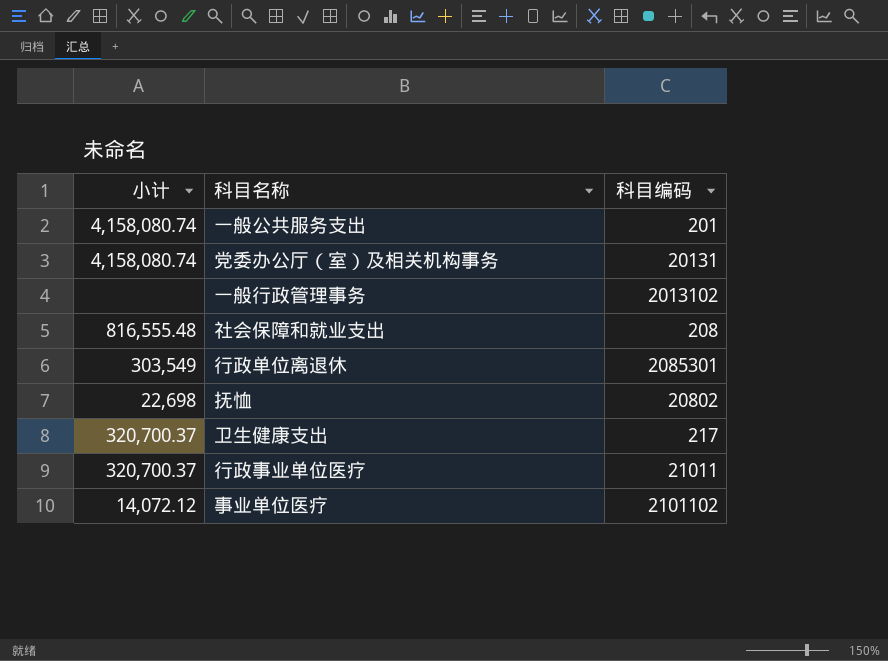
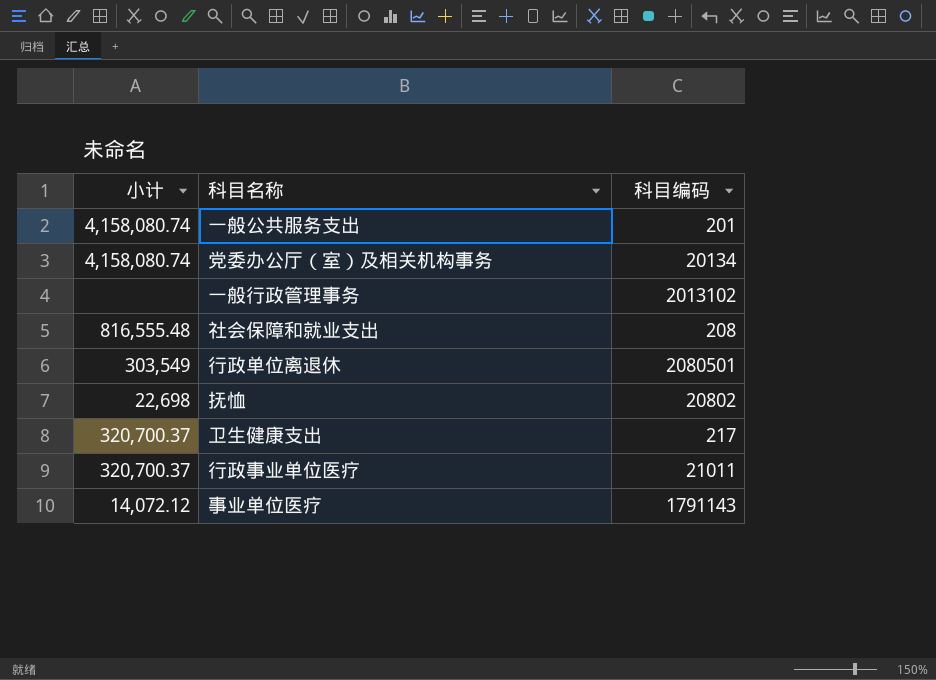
党委办公厅（室）及相关机构事务 | 科目编码: 20131 -> 20134
行政单位离退休 | 科目编码: 2085301 -> 2080501
事业单位医疗 | 科目编码: 2101102 -> 1791143

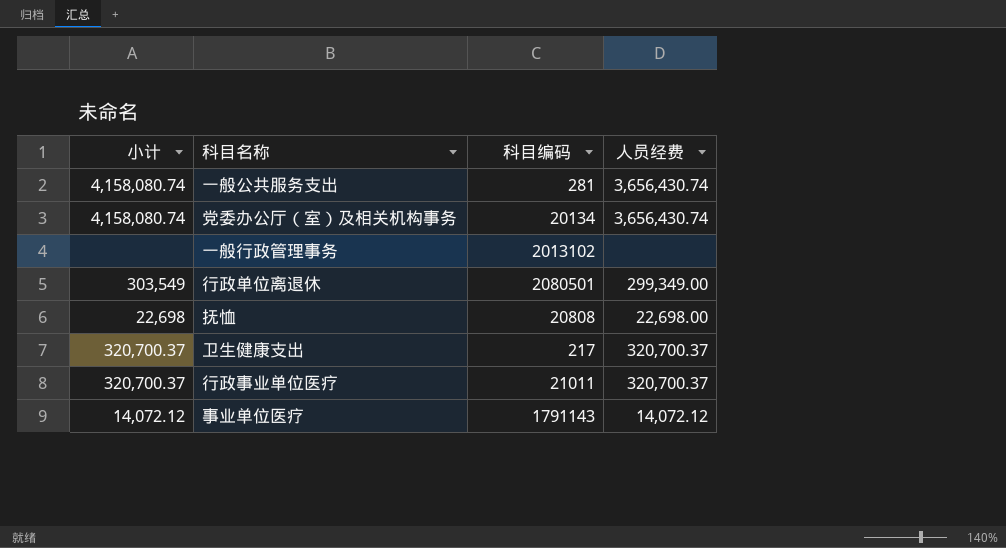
column 人员经费 | position: none -> 4
row 社会保障和就业支出: 816,555.48 | 208 -> none
一般公共服务支出 | 科目编码: 201 -> 281
抚恤 | 科目编码: 20802 -> 20808

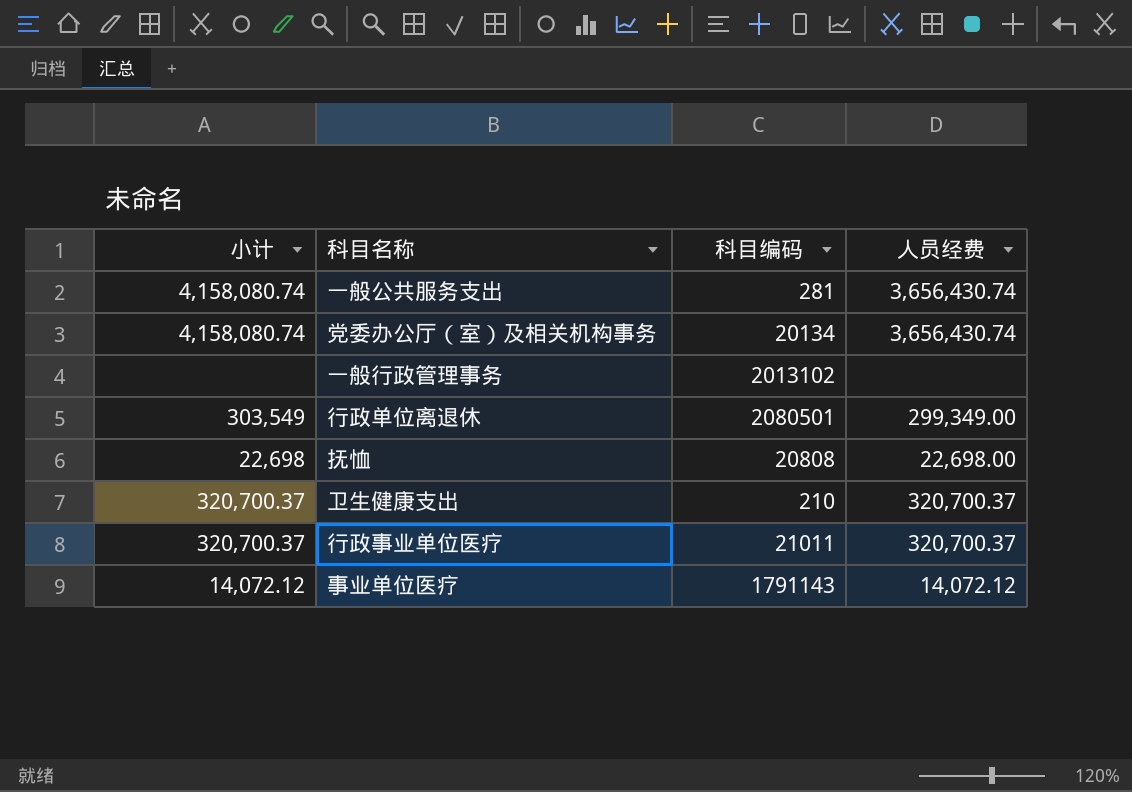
卫生健康支出 | 科目编码: 217 -> 210

